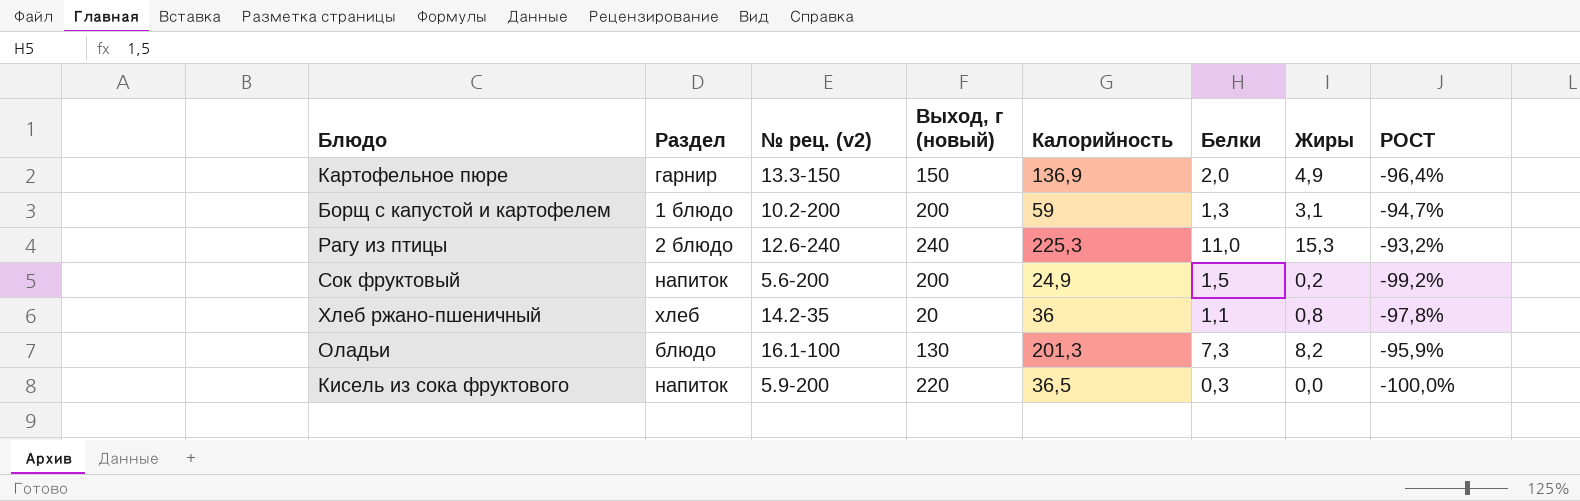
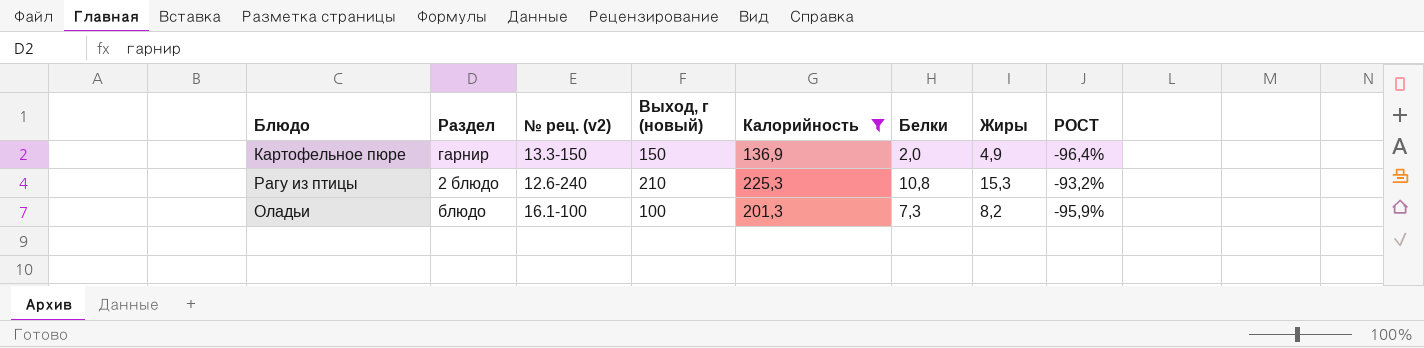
filter: none -> Калорийность >= 136,9
Рагу из птицы | Выход, г (новый): 240 -> 210
Рагу из птицы | Белки: 11,0 -> 10,8
Оладьи | Выход, г (новый): 130 -> 100

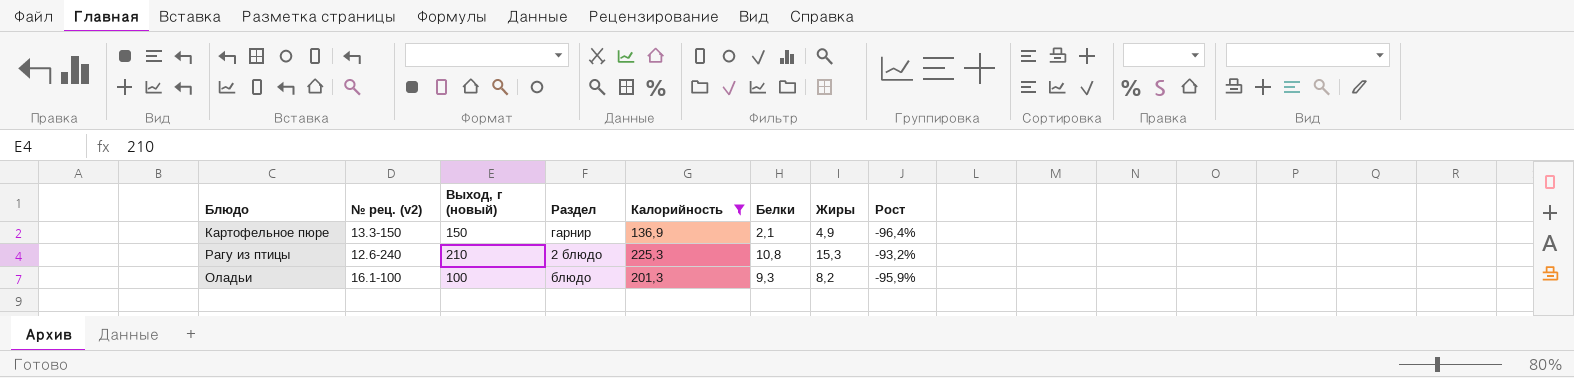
column Раздел | position: 2 -> 4
column name: РОСТ -> Рост
Картофельное пюре | Белки: 2,0 -> 2,1
Оладьи | Белки: 7,3 -> 9,3

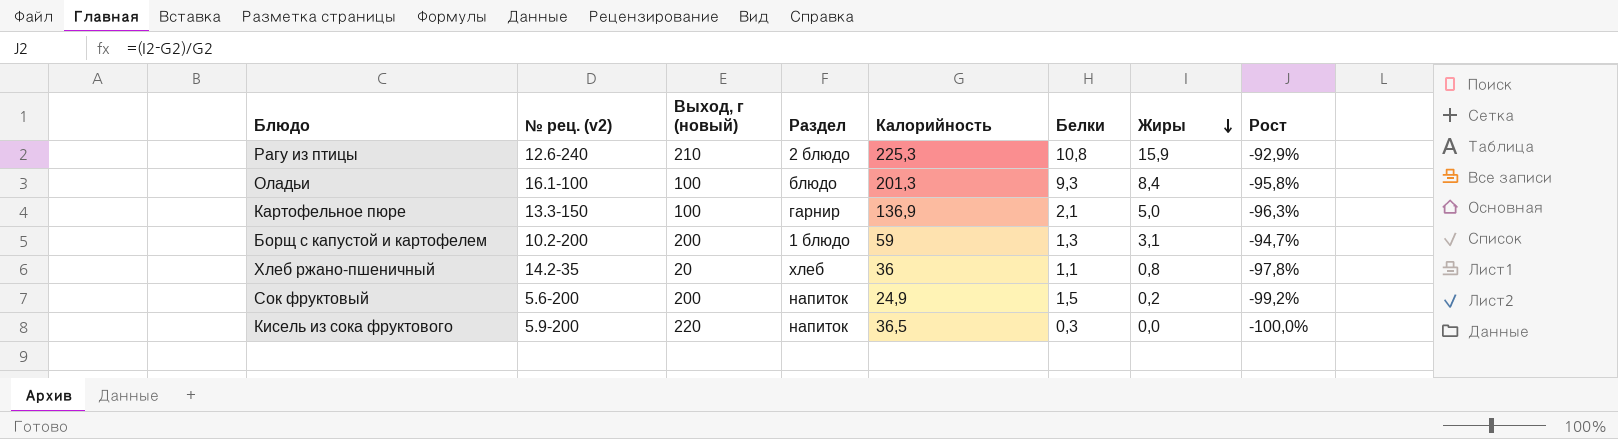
filter: Калорийность >= 136,9 -> none
row order: none -> Жиры descending
Рагу из птицы | Жиры: 15,3 -> 15,9
Рагу из птицы | Рост: -93,2% -> -92,9%
Оладьи | Жиры: 8,2 -> 8,4
Оладьи | Рост: -95,9% -> -95,8%
Картофельное пюре | Выход, г (новый): 150 -> 100
Картофельное пюре | Жиры: 4,9 -> 5,0
Картофельное пюре | Рост: -96,4% -> -96,3%

